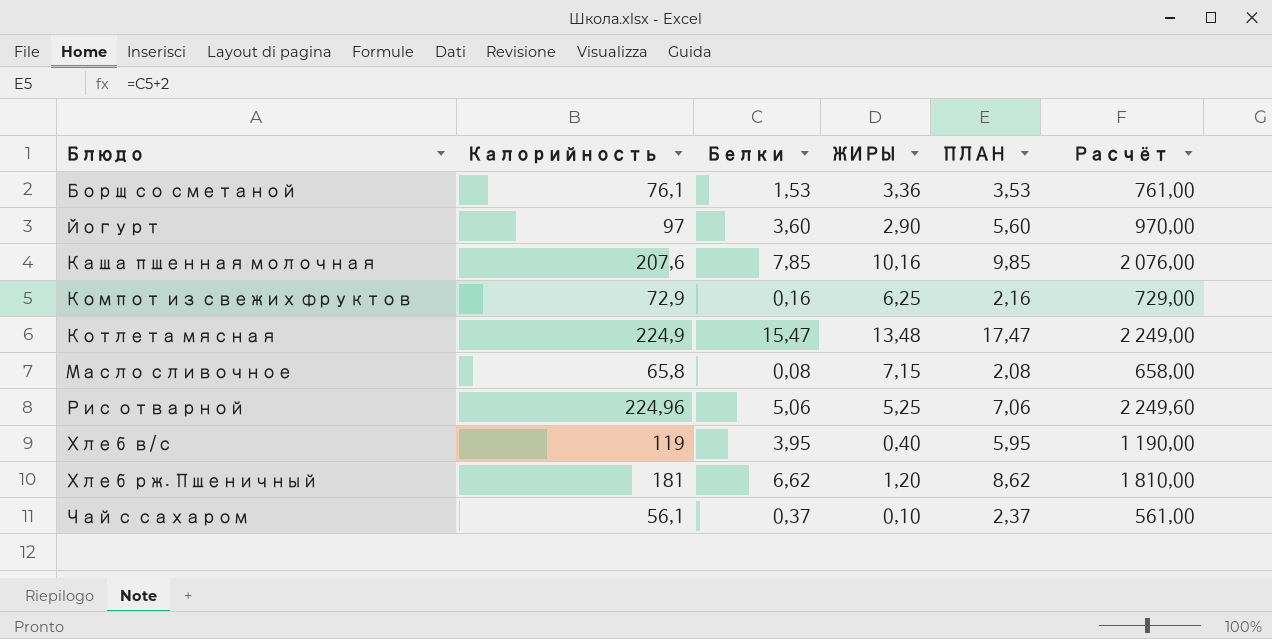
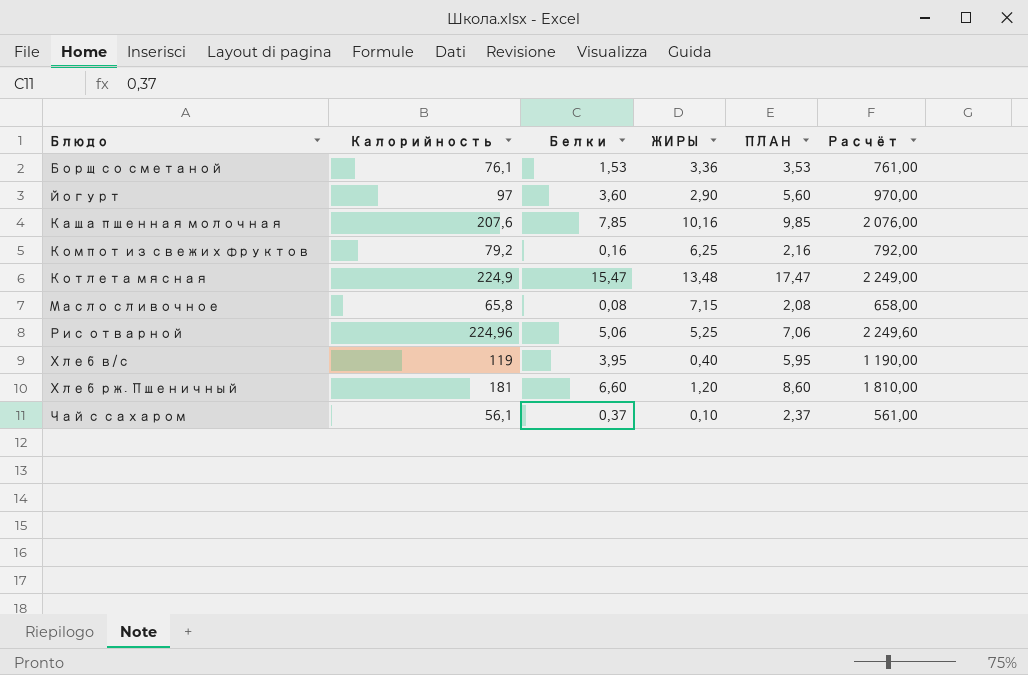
Компот из свежих фруктов | Калорийность: 72,9 -> 79,2
Компот из свежих фруктов | Расчёт: 729,00 -> 792,00
Хлеб рж. Пшеничный | Белки: 6,62 -> 6,60
Хлеб рж. Пшеничный | ПЛАН: 8,62 -> 8,60

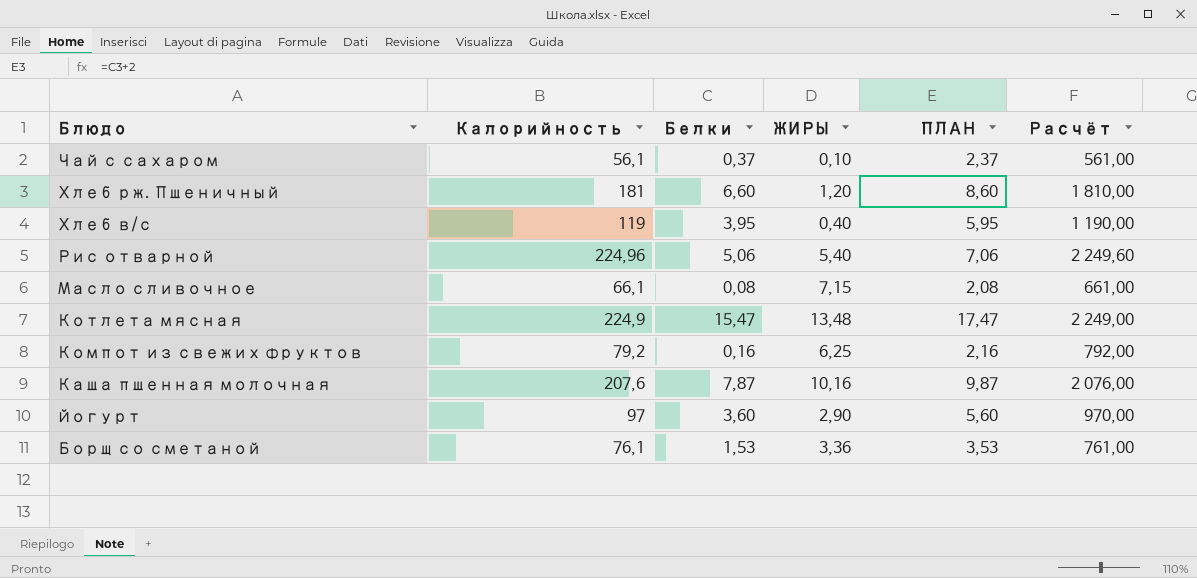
row order: Блюдо ascending -> Блюдо descending
Рис отварной | ЖИРЫ: 5,25 -> 5,40
Масло сливочное | Калорийность: 65,8 -> 66,1
Масло сливочное | Расчёт: 658,00 -> 661,00
Каша пшенная молочная | Белки: 7,85 -> 7,87
Каша пшенная молочная | ПЛАН: 9,85 -> 9,87

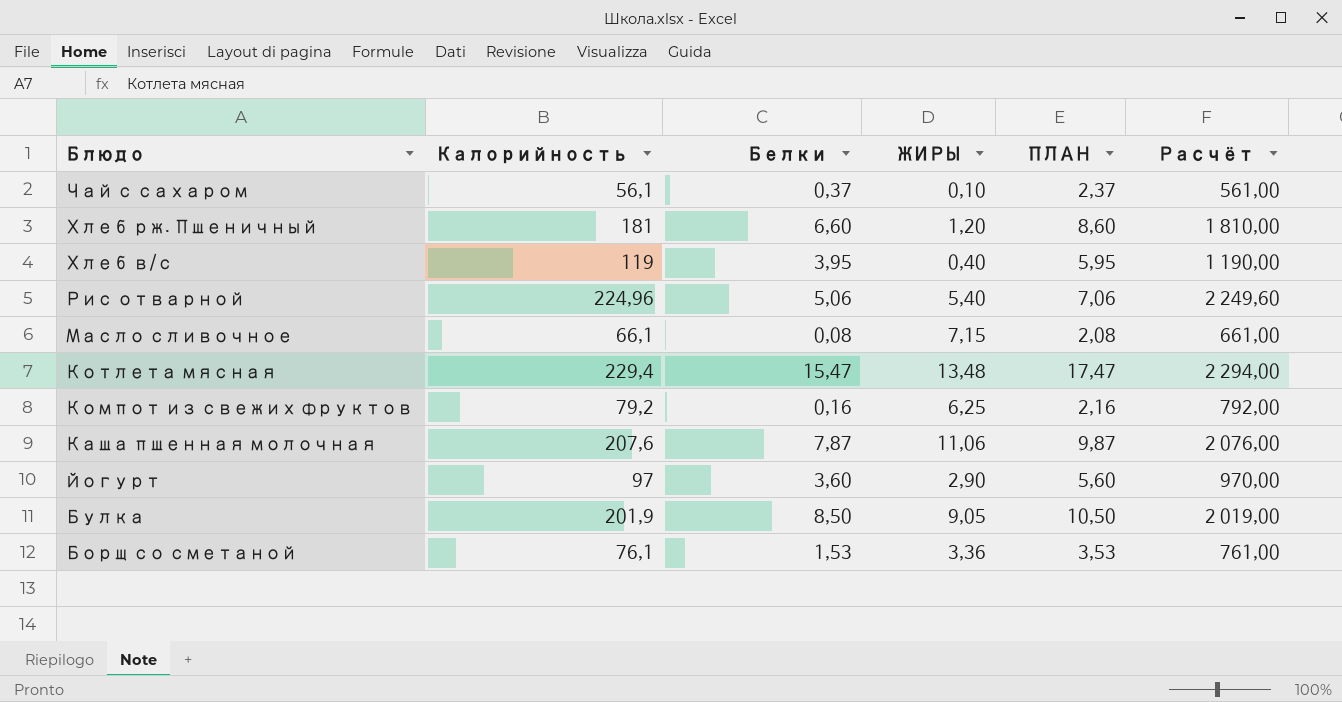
Котлета мясная | Калорийность: 224,9 -> 229,4
Котлета мясная | Расчёт: 2 249,00 -> 2 294,00
Каша пшенная молочная | ЖИРЫ: 10,16 -> 11,06
row Булка: none -> 201,9 | 8,50 | 9,05 | 10,50 | 2 019,00

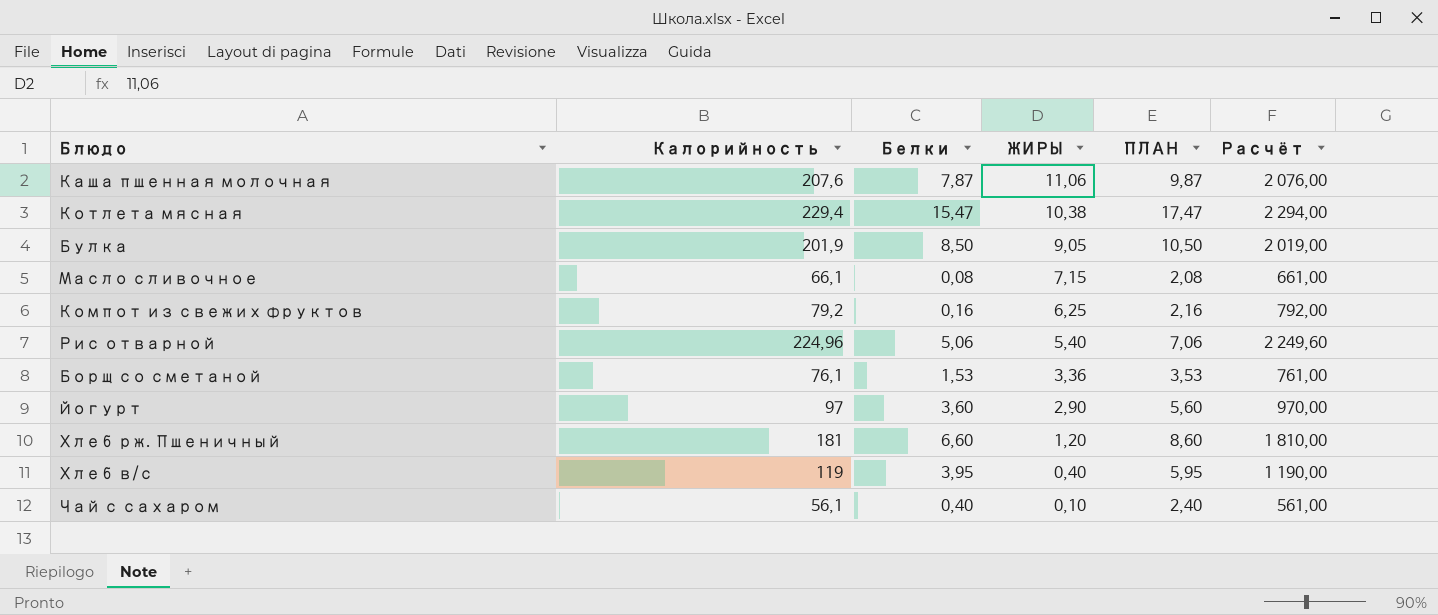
row order: Блюдо descending -> ЖИРЫ descending
Котлета мясная | ЖИРЫ: 13,48 -> 10,38
Чай с сахаром | Белки: 0,37 -> 0,40
Чай с сахаром | ПЛАН: 2,37 -> 2,40

